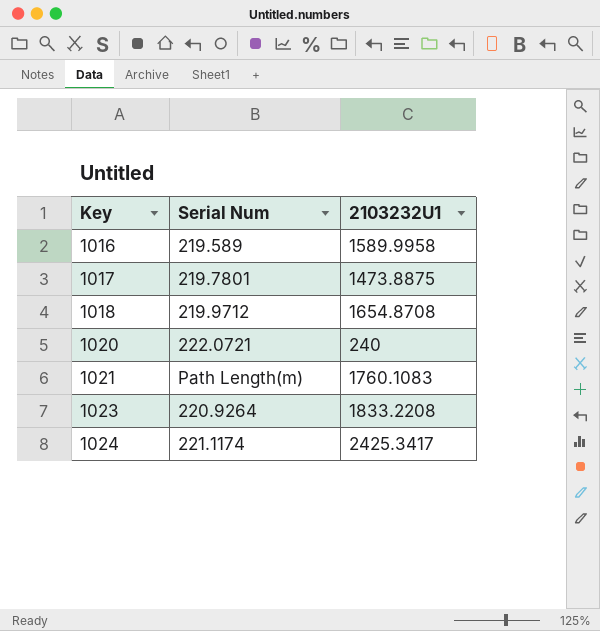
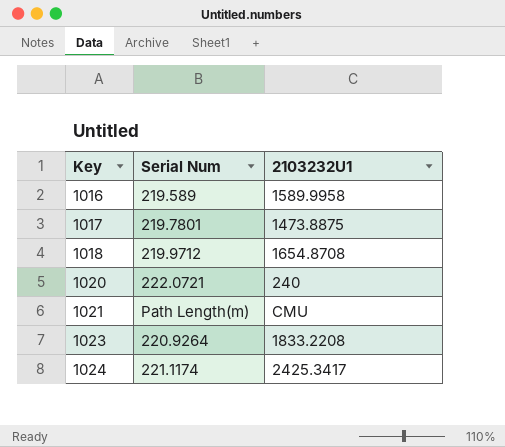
1021 | 2103232U1: 1760.1083 -> CMU

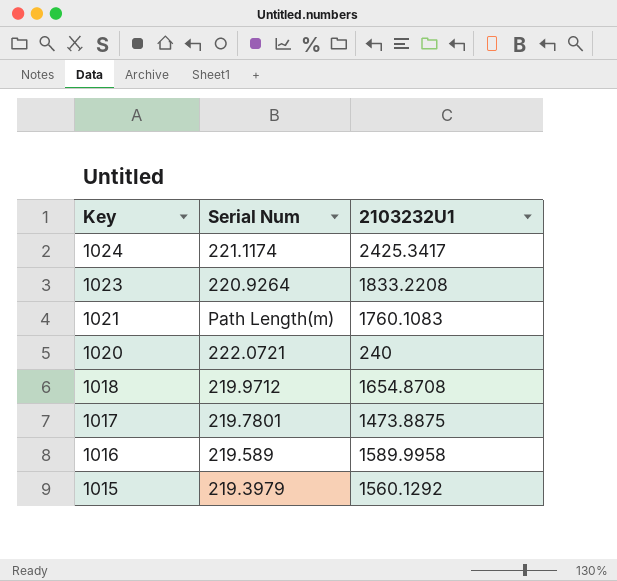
row order: Key ascending -> Key descending
1021 | 2103232U1: CMU -> 1760.1083
row 1015: none -> 219.3979 | 1560.1292

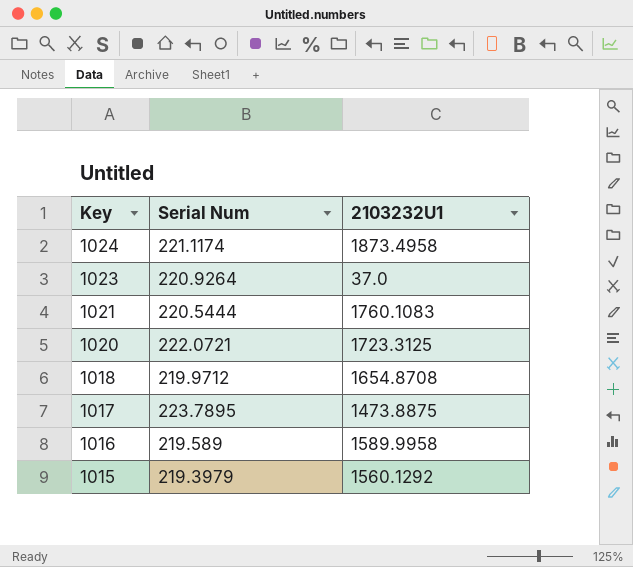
1024 | 2103232U1: 2425.3417 -> 1873.4958
1023 | 2103232U1: 1833.2208 -> 37.0
1021 | Serial Num: Path Length(m) -> 220.5444
1020 | 2103232U1: 240 -> 1723.3125
1017 | Serial Num: 219.7801 -> 223.7895

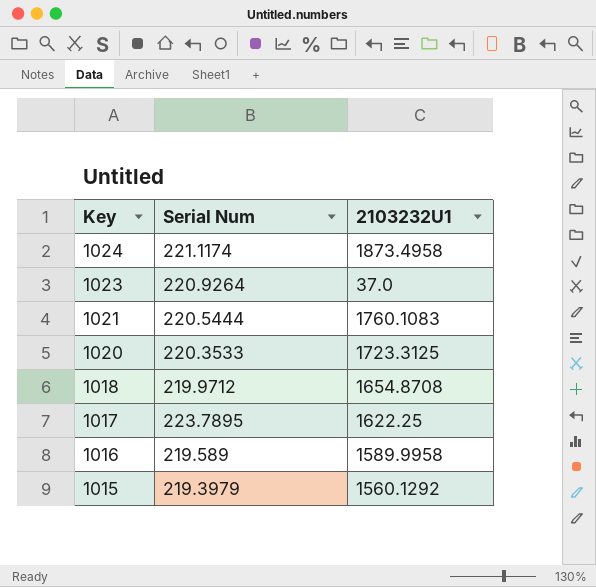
1020 | Serial Num: 222.0721 -> 220.3533
1017 | 2103232U1: 1473.8875 -> 1622.25

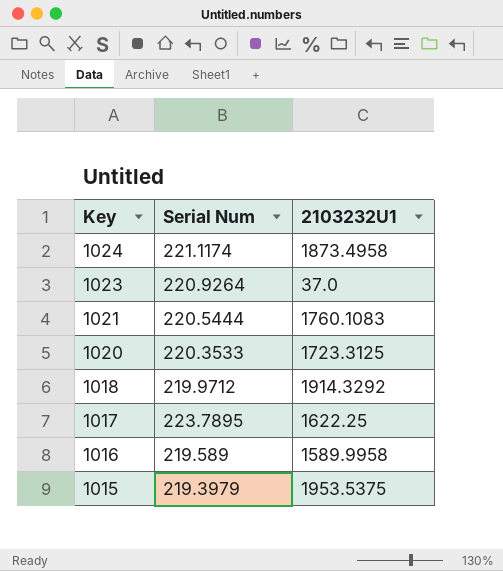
1018 | 2103232U1: 1654.8708 -> 1914.3292
1015 | 2103232U1: 1560.1292 -> 1953.5375

